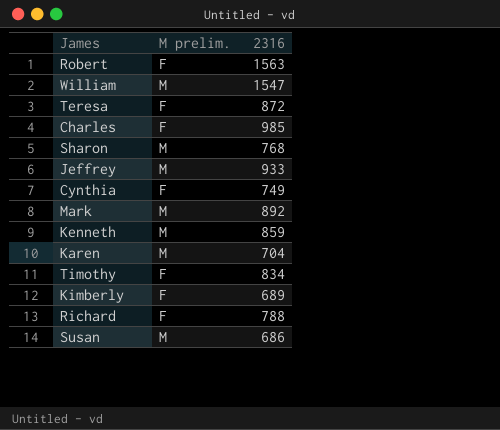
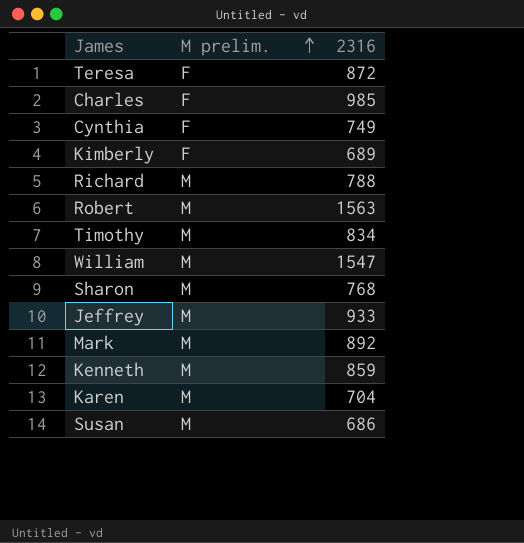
row order: none -> M prelim. ascending
Richard | M prelim.: F -> M
Robert | M prelim.: F -> M
Timothy | M prelim.: F -> M

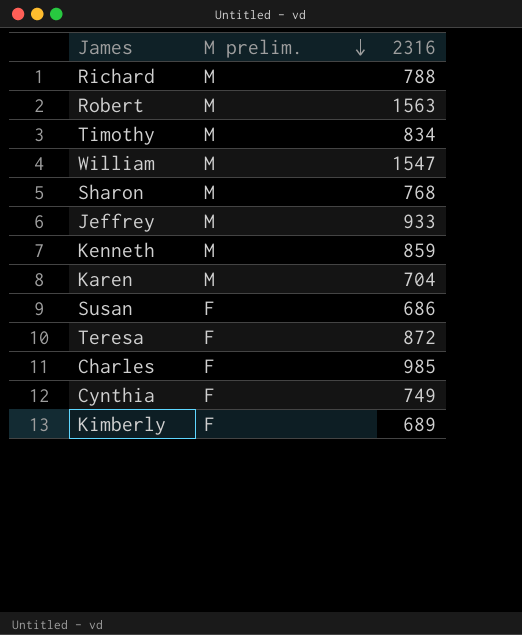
row order: M prelim. ascending -> M prelim. descending
row Mark: M | 892 -> none
Susan | M prelim.: M -> F

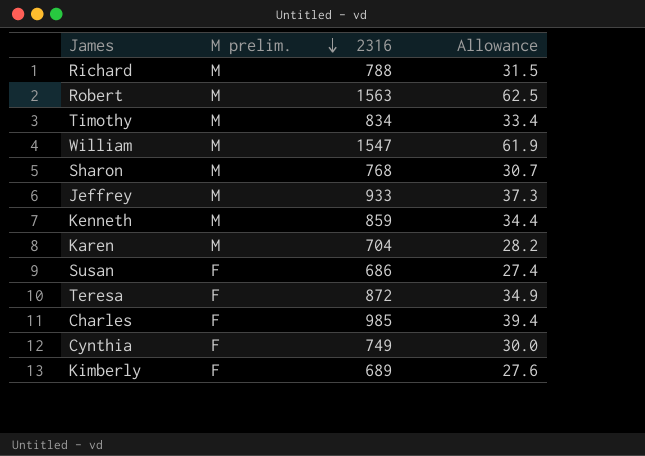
column Allowance | formula: none -> [2316] * 0.04

